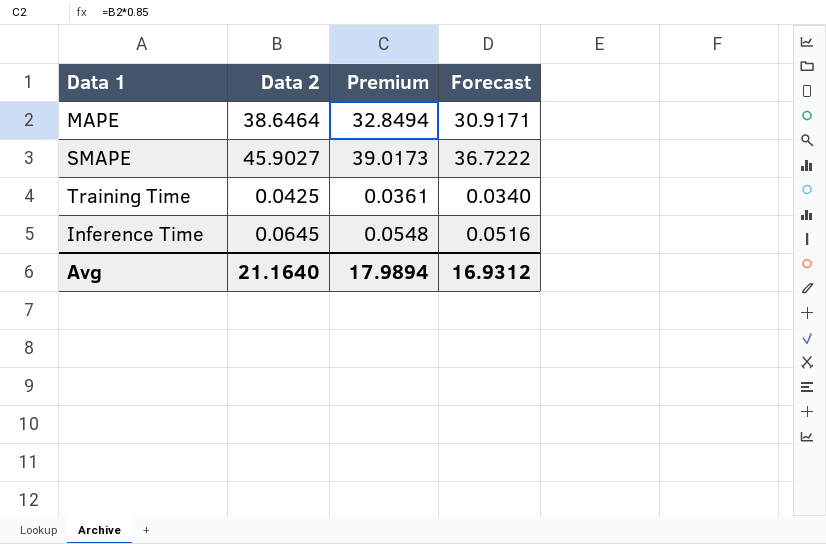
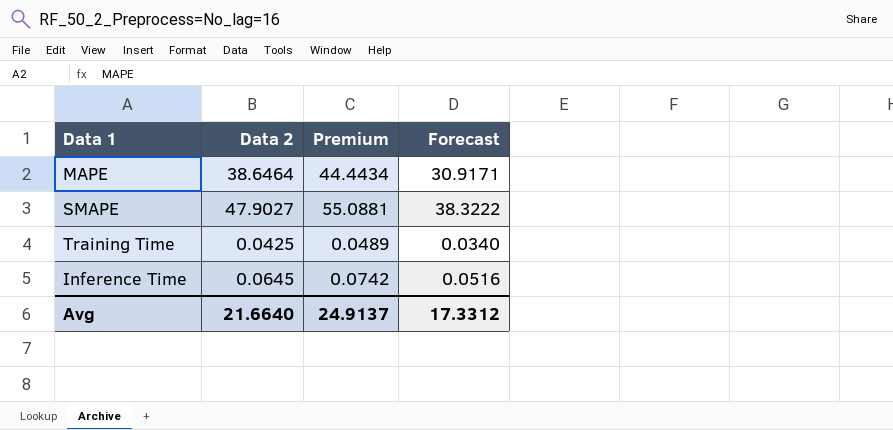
column Premium | formula: [Data 2] * 0.85 -> [Data 2] * 1.15
SMAPE | Data 2: 45.9027 -> 47.9027
SMAPE | Forecast: 36.7222 -> 38.3222
Avg | Data 2: 21.1640 -> 21.6640
Avg | Premium: 17.9894 -> 24.9137
Avg | Forecast: 16.9312 -> 17.3312

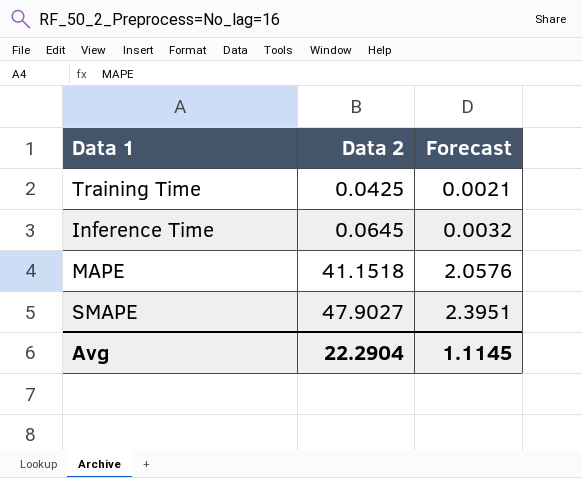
row order: none -> Data 2 ascending
column Premium | formula: [Data 2] * 1.15 -> none
column Forecast | formula: [Data 2] * 0.8 -> [Data 2] * 0.05
MAPE | Data 2: 38.6464 -> 41.1518
Avg | Data 2: 21.6640 -> 22.2904
Avg | Forecast: 17.3312 -> 1.1145

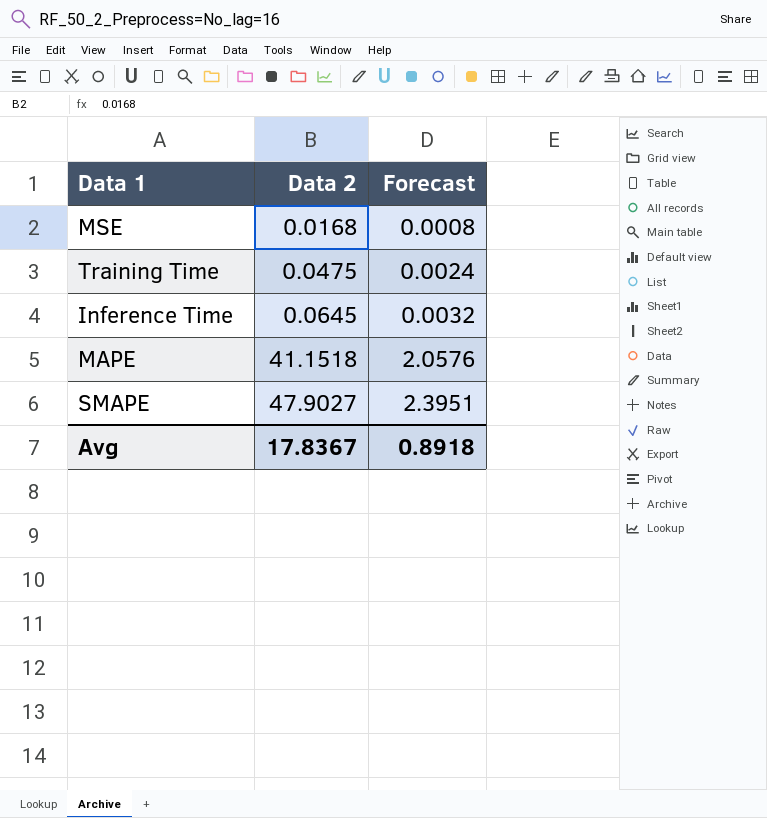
row MSE: none -> 0.0168 | 0.0008
Training Time | Data 2: 0.0425 -> 0.0475
Training Time | Forecast: 0.0021 -> 0.0024
Avg | Data 2: 22.2904 -> 17.8367
Avg | Forecast: 1.1145 -> 0.8918

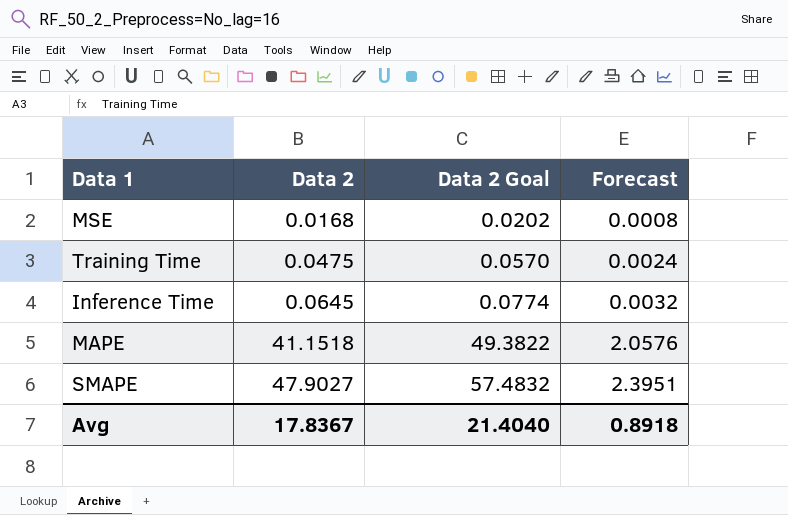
column Data 2 Goal | formula: none -> [Data 2] * 1.2

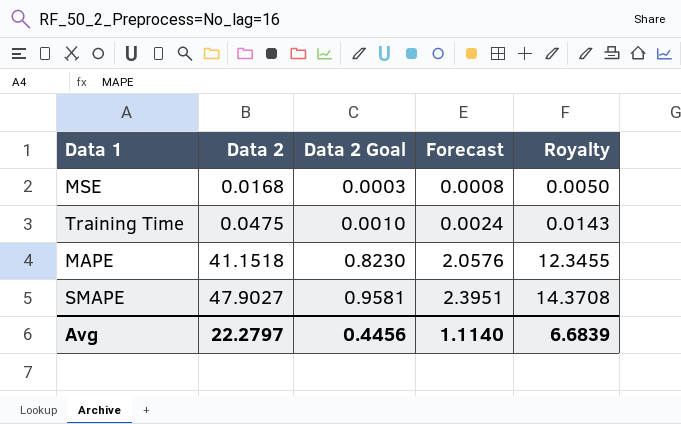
column Data 2 Goal | formula: [Data 2] * 1.2 -> [Data 2] * 0.02
column Royalty | formula: none -> [Data 2] * 0.3
row Inference Time: 0.0645 | 0.0774 | 0.0032 -> none
Avg | Data 2: 17.8367 -> 22.2797
Avg | Data 2 Goal: 21.4040 -> 0.4456
Avg | Forecast: 0.8918 -> 1.1140

